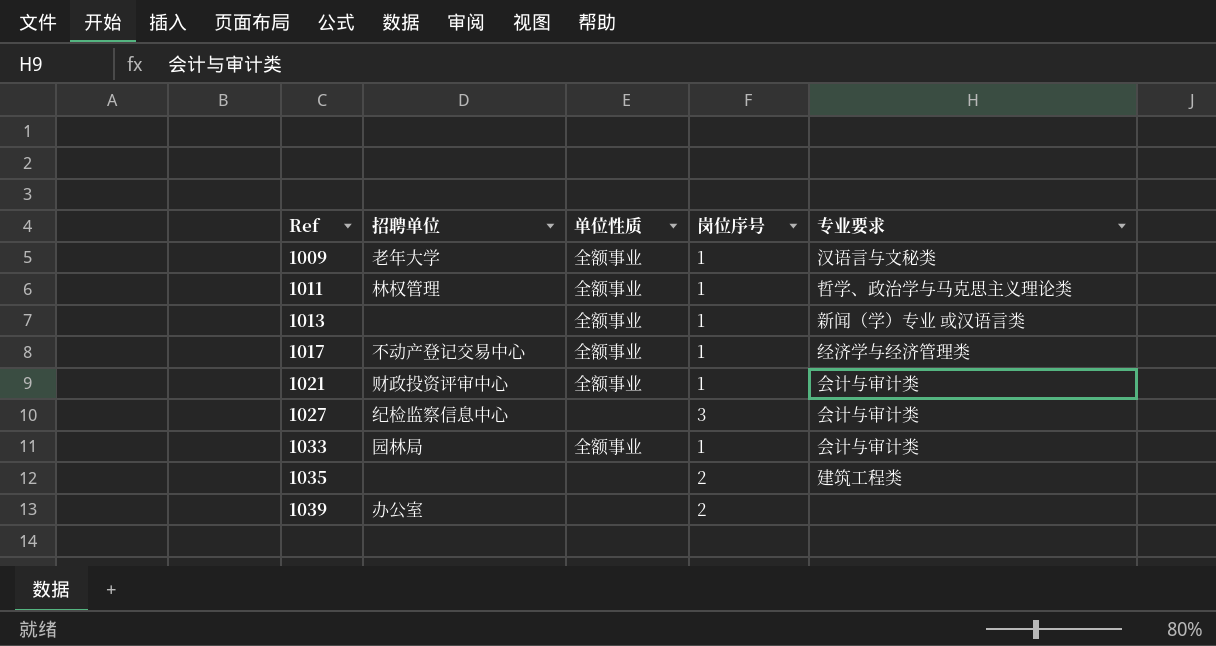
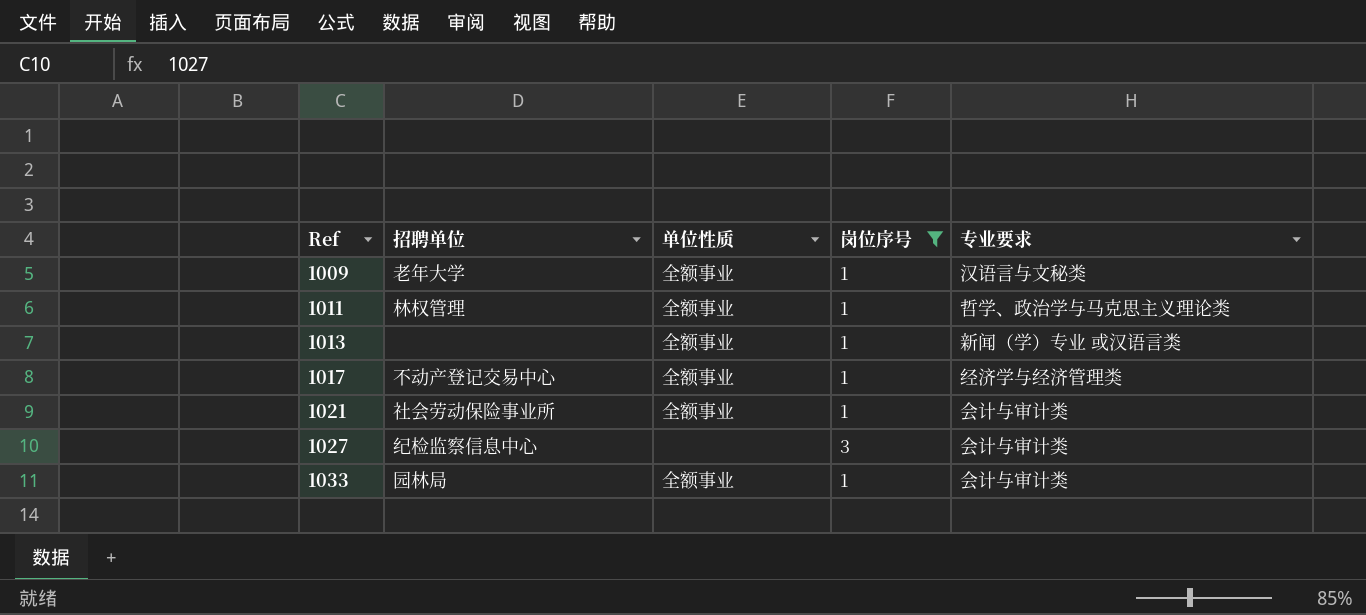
filter: none -> 岗位序号 != 2
1021 | 招聘单位: 财政投资评审中心 -> 社会劳动保险事业所

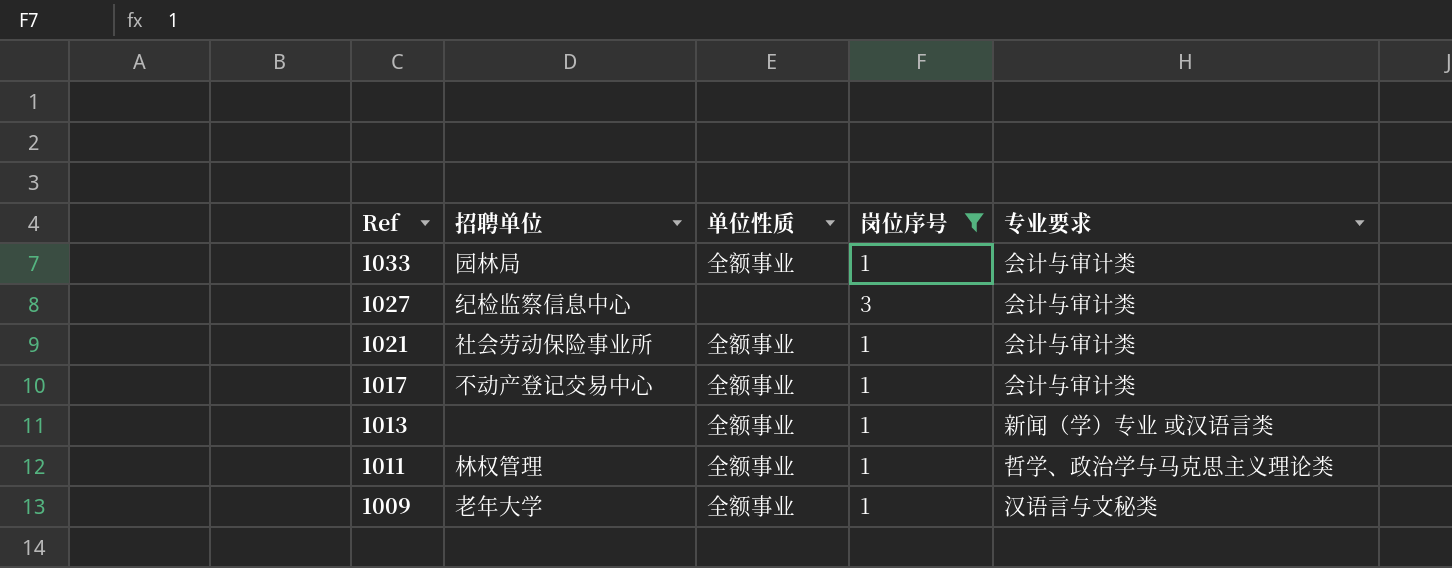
row order: Ref ascending -> Ref descending
1017 | 专业要求: 经济学与经济管理类 -> 会计与审计类

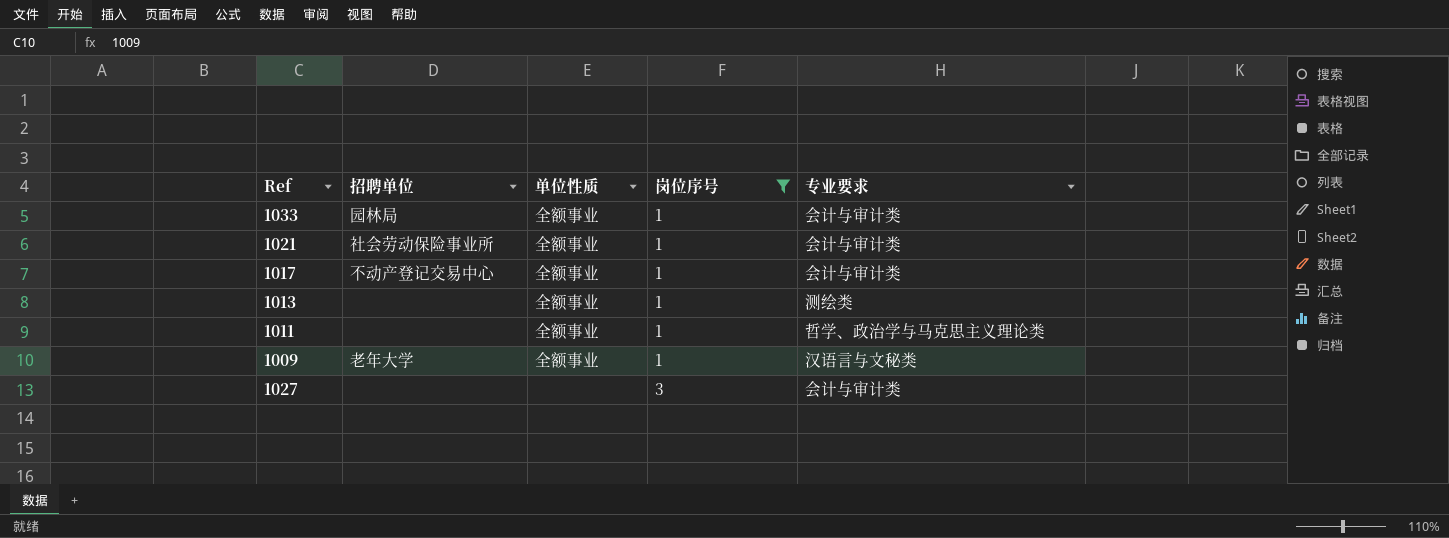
row order: Ref descending -> 岗位序号 ascending
1013 | 专业要求: 新闻（学）专业 或汉语言类 -> 测绘类
1011 | 招聘单位: 林权管理 -> none
1027 | 招聘单位: 纪检监察信息中心 -> none

